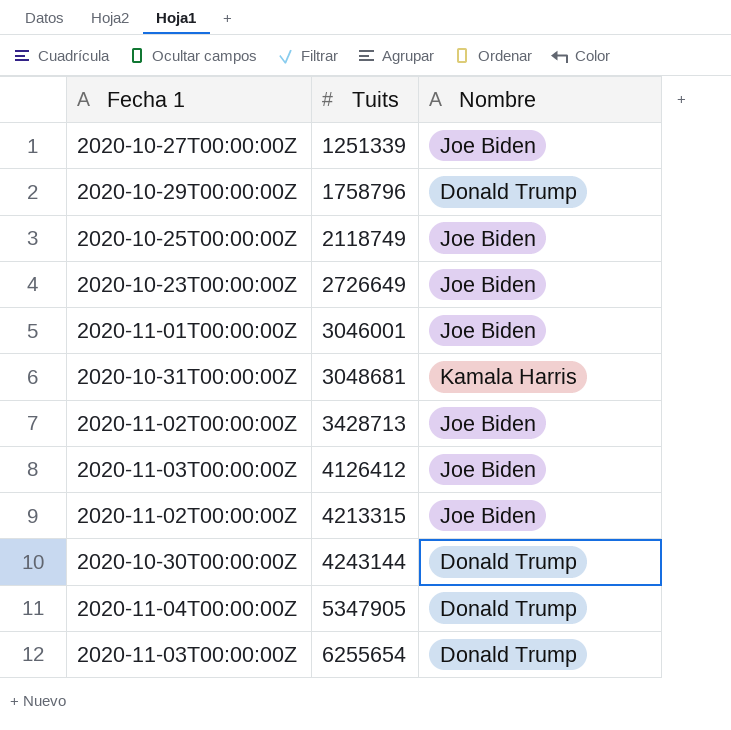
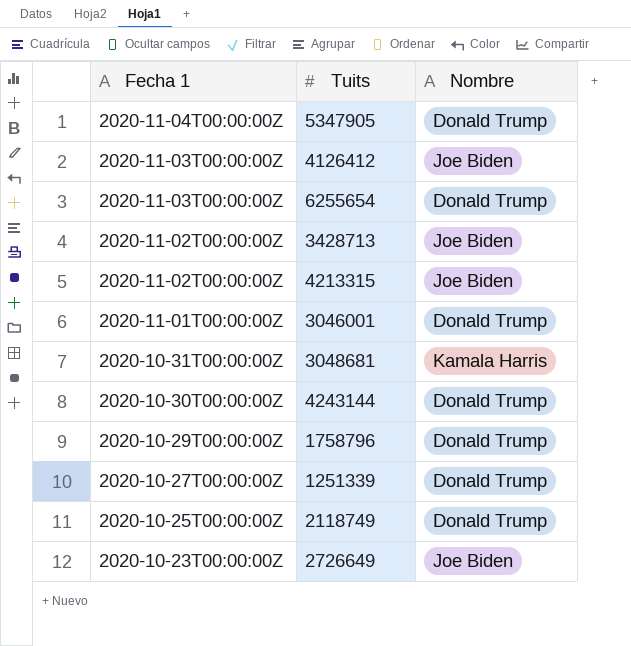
row order: Tuits ascending -> Fecha 1 descending
3046001 | Nombre: Joe Biden -> Donald Trump
1251339 | Nombre: Joe Biden -> Donald Trump
2118749 | Nombre: Joe Biden -> Donald Trump

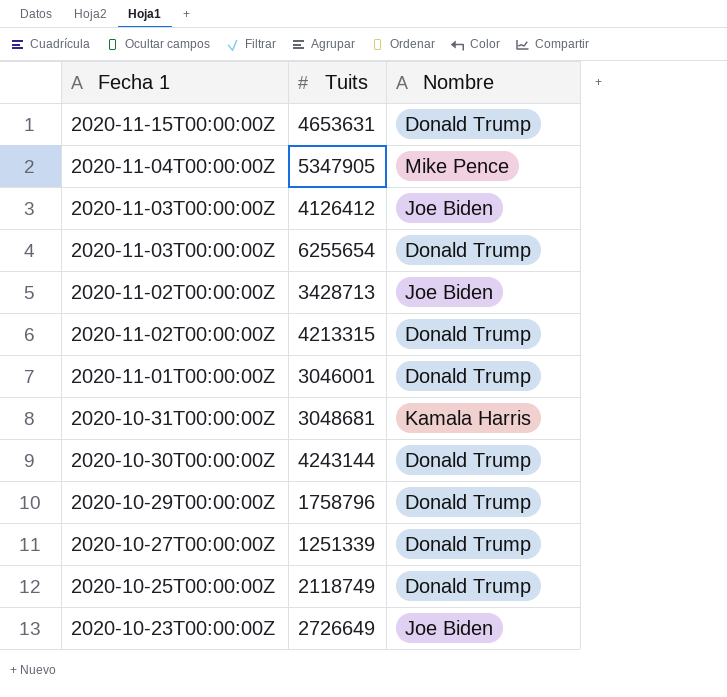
row 4653631: none -> 2020-11-15T00:00:00Z | Donald Trump
5347905 | Nombre: Donald Trump -> Mike Pence
4213315 | Nombre: Joe Biden -> Donald Trump

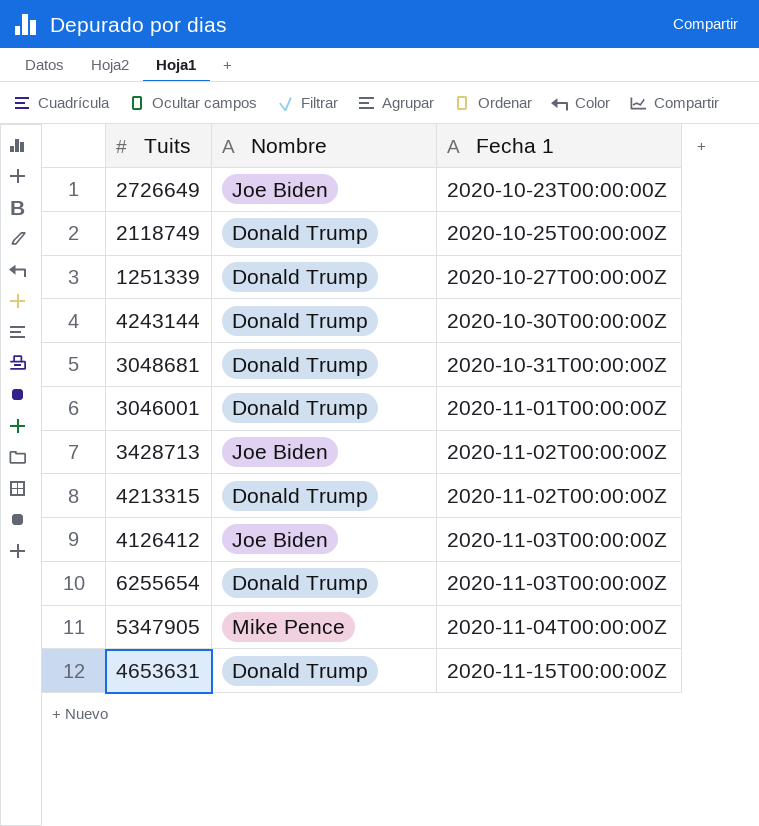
row order: Fecha 1 descending -> Fecha 1 ascending
column Fecha 1 | position: 1 -> 3
row 1758796: 2020-10-29T00:00:00Z | Donald Trump -> none
3048681 | Nombre: Kamala Harris -> Donald Trump

